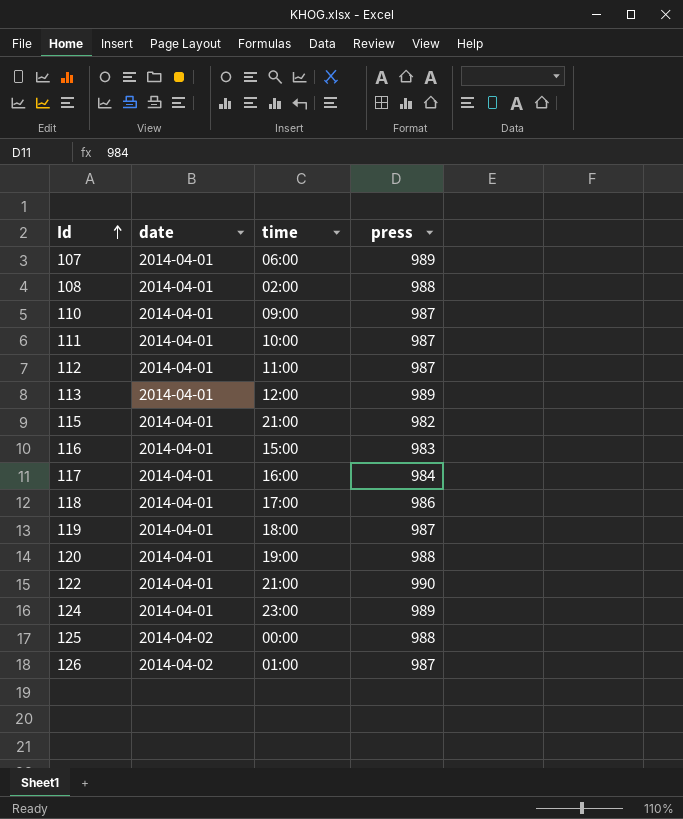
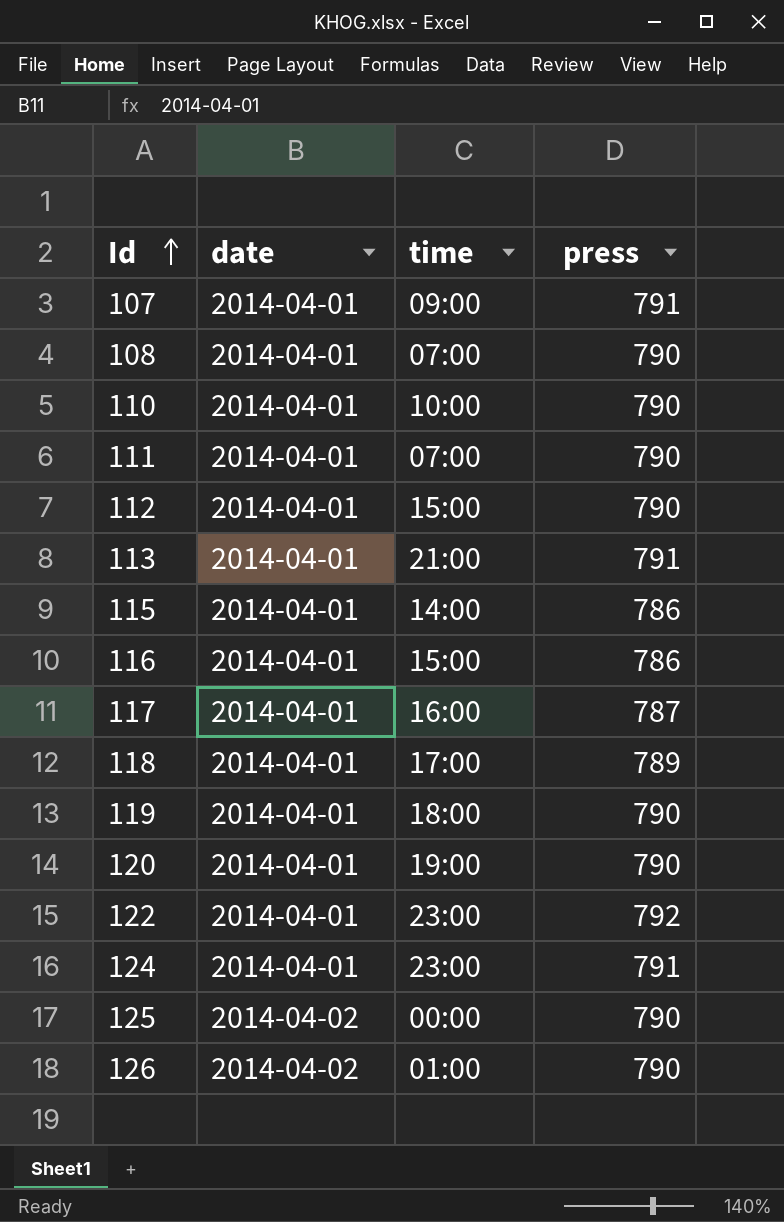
107 | time: 06:00 -> 09:00
107 | press: 989 -> 791
108 | time: 02:00 -> 07:00
108 | press: 988 -> 790
110 | time: 09:00 -> 10:00
110 | press: 987 -> 790
111 | time: 10:00 -> 07:00
111 | press: 987 -> 790
112 | time: 11:00 -> 15:00
112 | press: 987 -> 790
113 | time: 12:00 -> 21:00
113 | press: 989 -> 791
115 | time: 21:00 -> 14:00
115 | press: 982 -> 786
116 | press: 983 -> 786
117 | press: 984 -> 787
118 | press: 986 -> 789
119 | press: 987 -> 790
120 | press: 988 -> 790
122 | time: 21:00 -> 23:00
122 | press: 990 -> 792
124 | press: 989 -> 791
125 | press: 988 -> 790
126 | press: 987 -> 790

